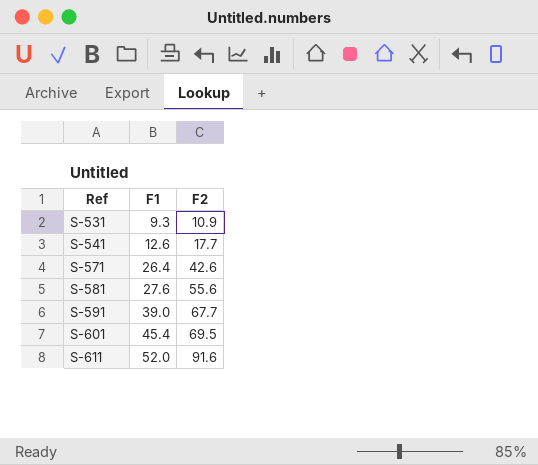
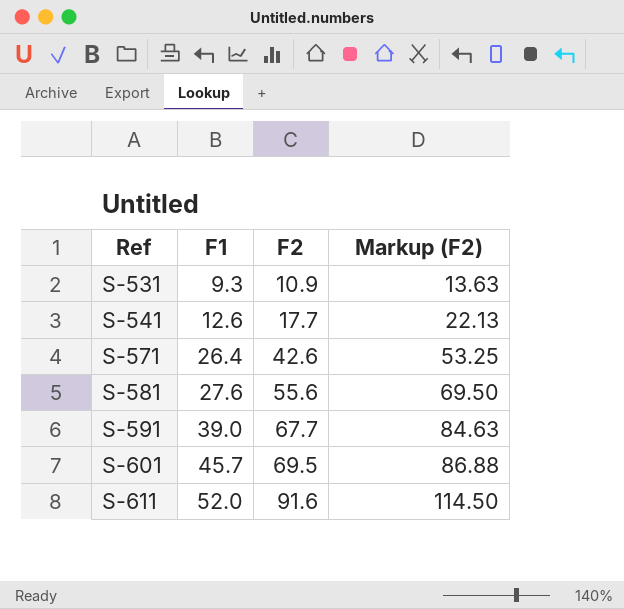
column Markup (F2) | formula: none -> [F2] * 1.25
S-601 | F1: 45.4 -> 45.7

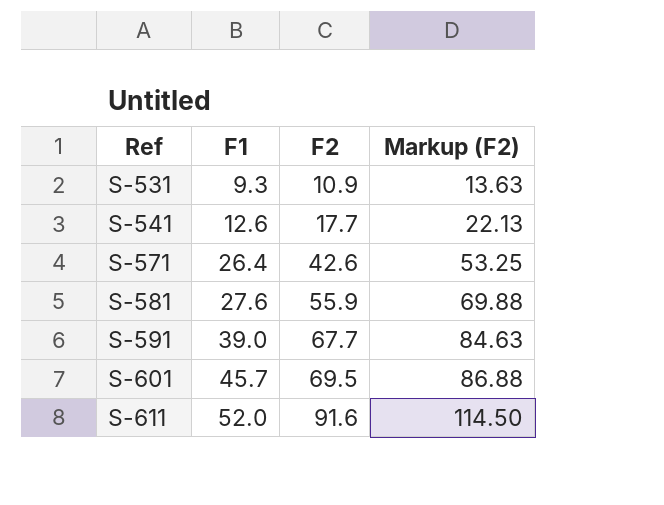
S-581 | F2: 55.6 -> 55.9
S-581 | Markup (F2): 69.50 -> 69.88

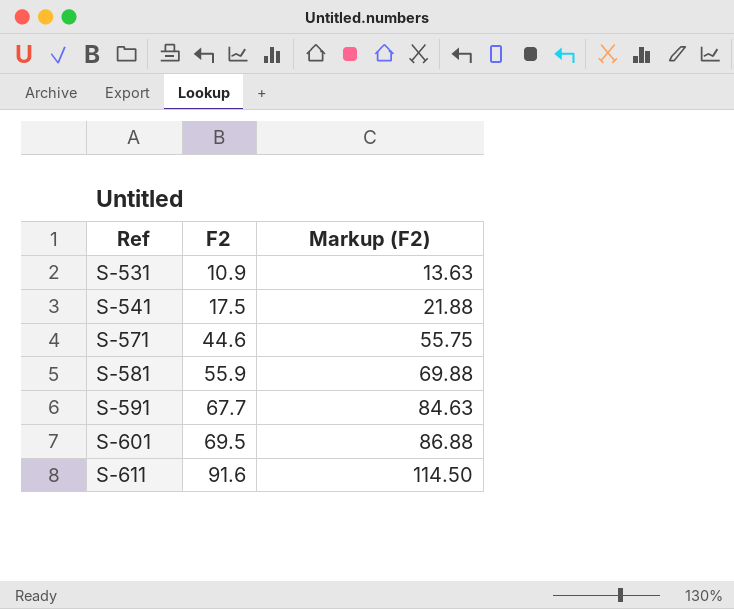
column F1 | position: 2 -> none
S-541 | F2: 17.7 -> 17.5
S-541 | Markup (F2): 22.13 -> 21.88
S-571 | F2: 42.6 -> 44.6
S-571 | Markup (F2): 53.25 -> 55.75

